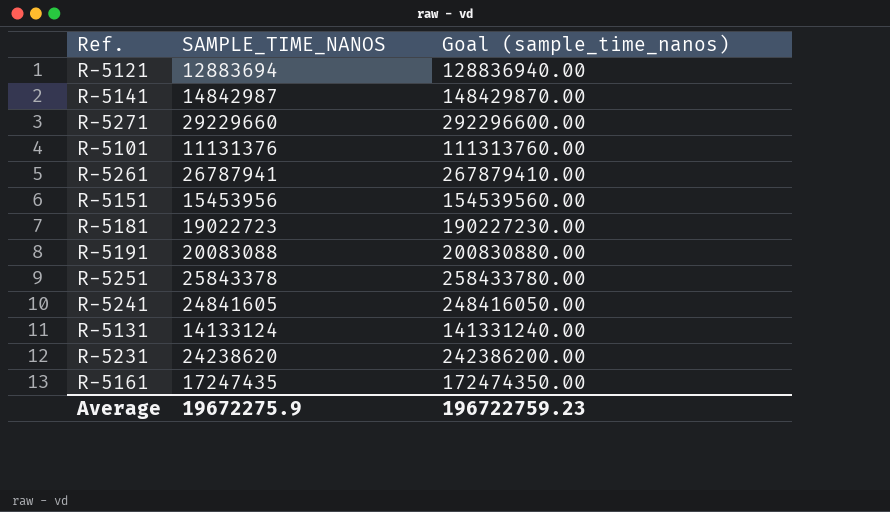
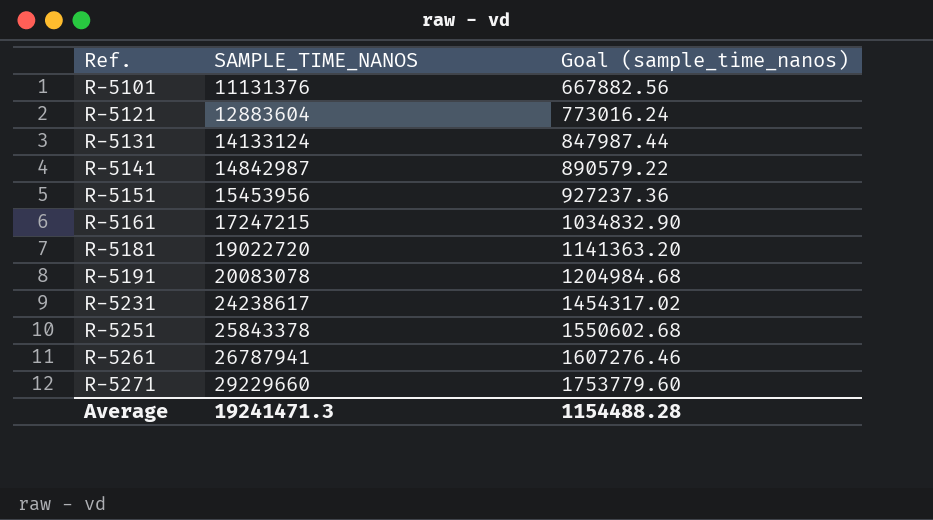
row order: none -> Ref. ascending
column Goal (sample_time_nanos) | formula: [SAMPLE_TIME_NANOS] * 10 -> [SAMPLE_TIME_NANOS] * 0.06
row R-5241: 24841605 | 248416050.00 -> none
R-5121 | SAMPLE_TIME_NANOS: 12883694 -> 12883604
R-5161 | SAMPLE_TIME_NANOS: 17247435 -> 17247215
R-5181 | SAMPLE_TIME_NANOS: 19022723 -> 19022720
R-5191 | SAMPLE_TIME_NANOS: 20083088 -> 20083078
R-5231 | SAMPLE_TIME_NANOS: 24238620 -> 24238617
Average | SAMPLE_TIME_NANOS: 19672275.9 -> 19241471.3
Average | Goal (sample_time_nanos): 196722759.23 -> 1154488.28

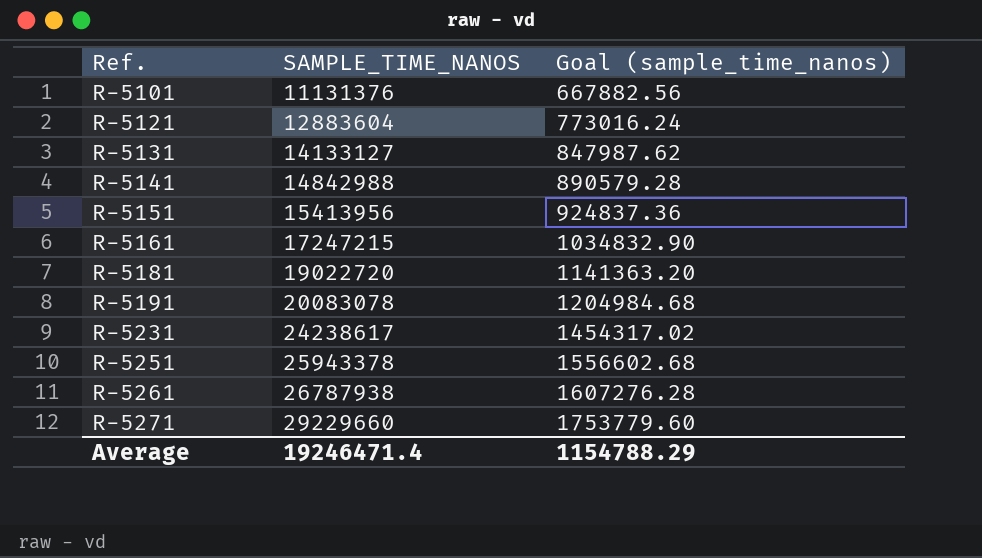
R-5131 | SAMPLE_TIME_NANOS: 14133124 -> 14133127
R-5131 | Goal (sample_time_nanos): 847987.44 -> 847987.62
R-5141 | SAMPLE_TIME_NANOS: 14842987 -> 14842988
R-5141 | Goal (sample_time_nanos): 890579.22 -> 890579.28
R-5151 | SAMPLE_TIME_NANOS: 15453956 -> 15413956
R-5151 | Goal (sample_time_nanos): 927237.36 -> 924837.36
R-5251 | SAMPLE_TIME_NANOS: 25843378 -> 25943378
R-5251 | Goal (sample_time_nanos): 1550602.68 -> 1556602.68
R-5261 | SAMPLE_TIME_NANOS: 26787941 -> 26787938
R-5261 | Goal (sample_time_nanos): 1607276.46 -> 1607276.28
Average | SAMPLE_TIME_NANOS: 19241471.3 -> 19246471.4
Average | Goal (sample_time_nanos): 1154488.28 -> 1154788.29

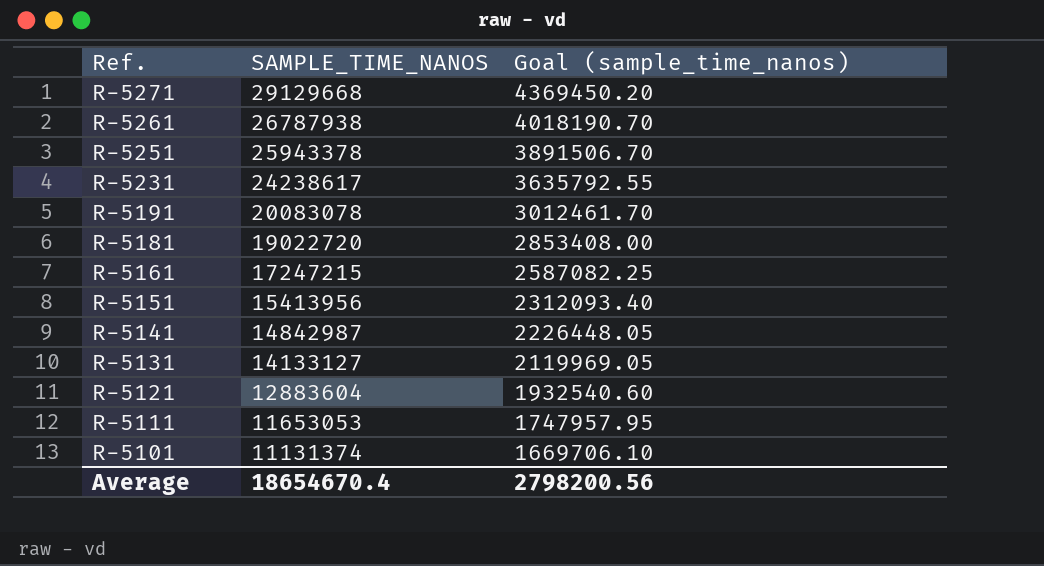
row order: Ref. ascending -> Ref. descending
column Goal (sample_time_nanos) | formula: [SAMPLE_TIME_NANOS] * 0.06 -> [SAMPLE_TIME_NANOS] * 0.15
R-5271 | SAMPLE_TIME_NANOS: 29229660 -> 29129668
R-5141 | SAMPLE_TIME_NANOS: 14842988 -> 14842987
row R-5111: none -> 11653053 | 1747957.95
R-5101 | SAMPLE_TIME_NANOS: 11131376 -> 11131374
Average | SAMPLE_TIME_NANOS: 19246471.4 -> 18654670.4
Average | Goal (sample_time_nanos): 1154788.29 -> 2798200.56

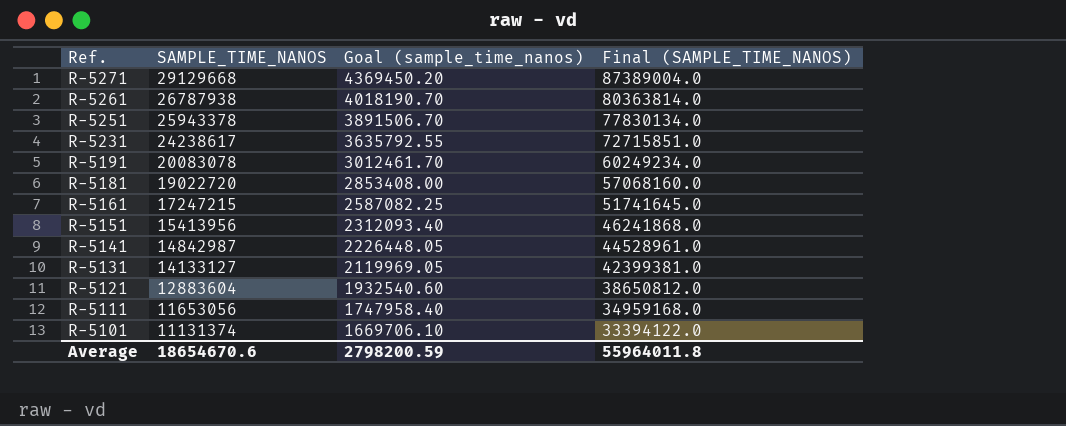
column Final (SAMPLE_TIME_NANOS) | formula: none -> [SAMPLE_TIME_NANOS] * 3
R-5111 | SAMPLE_TIME_NANOS: 11653053 -> 11653056
R-5111 | Goal (sample_time_nanos): 1747957.95 -> 1747958.40
Average | SAMPLE_TIME_NANOS: 18654670.4 -> 18654670.6
Average | Goal (sample_time_nanos): 2798200.56 -> 2798200.59

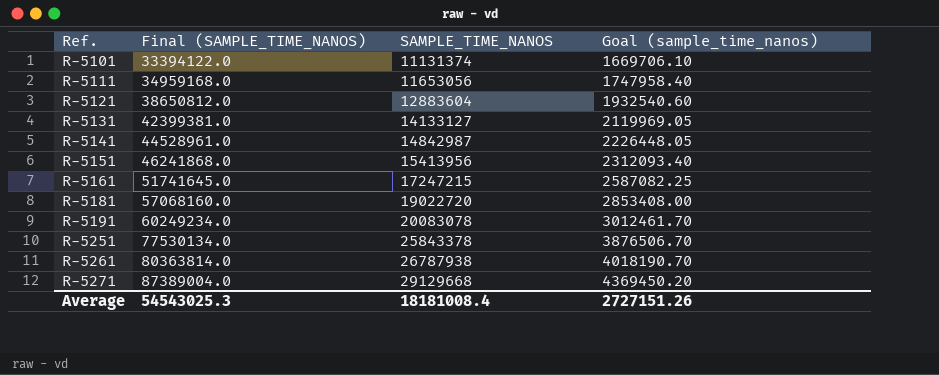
row order: Ref. descending -> Ref. ascending
column Final (SAMPLE_TIME_NANOS) | position: 4 -> 2
row R-5231: 24238617 | 3635792.55 | 72715851.0 -> none
R-5251 | Final (SAMPLE_TIME_NANOS): 77830134.0 -> 77530134.0
R-5251 | SAMPLE_TIME_NANOS: 25943378 -> 25843378
R-5251 | Goal (sample_time_nanos): 3891506.70 -> 3876506.70
Average | Final (SAMPLE_TIME_NANOS): 55964011.8 -> 54543025.3
Average | SAMPLE_TIME_NANOS: 18654670.6 -> 18181008.4
Average | Goal (sample_time_nanos): 2798200.59 -> 2727151.26

